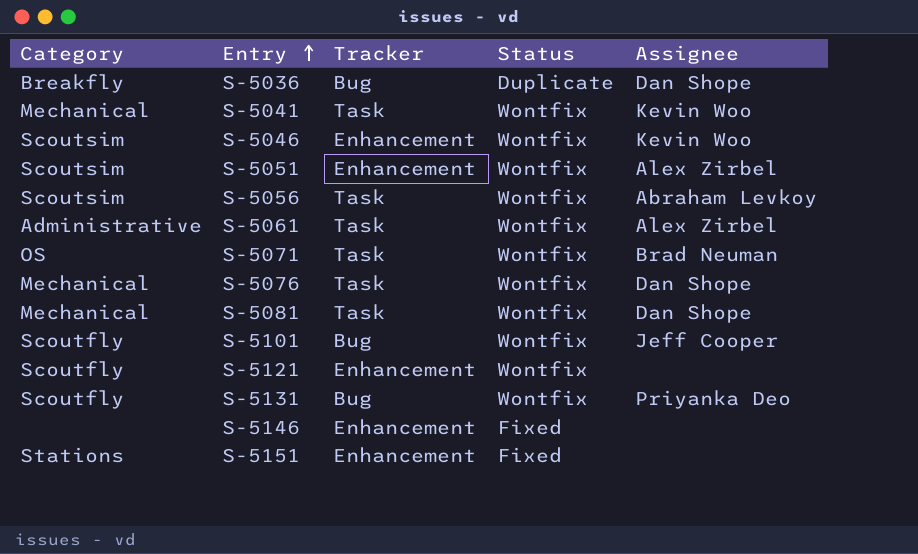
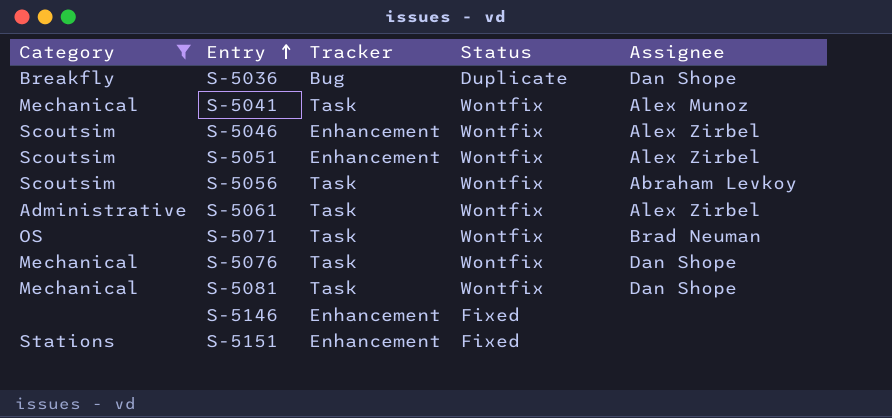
filter: none -> Category != Scoutfly
S-5041 | Assignee: Kevin Woo -> Alex Munoz
S-5046 | Assignee: Kevin Woo -> Alex Zirbel

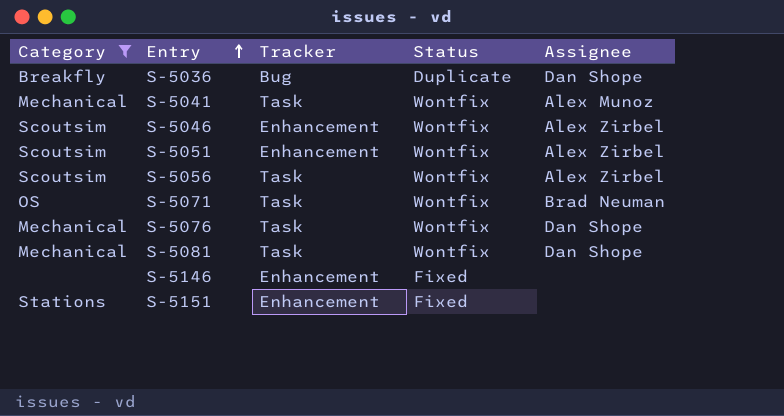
row S-5061: Administrative | Task | Wontfix | Alex Zirbel -> none
S-5056 | Assignee: Abraham Levkoy -> Alex Zirbel

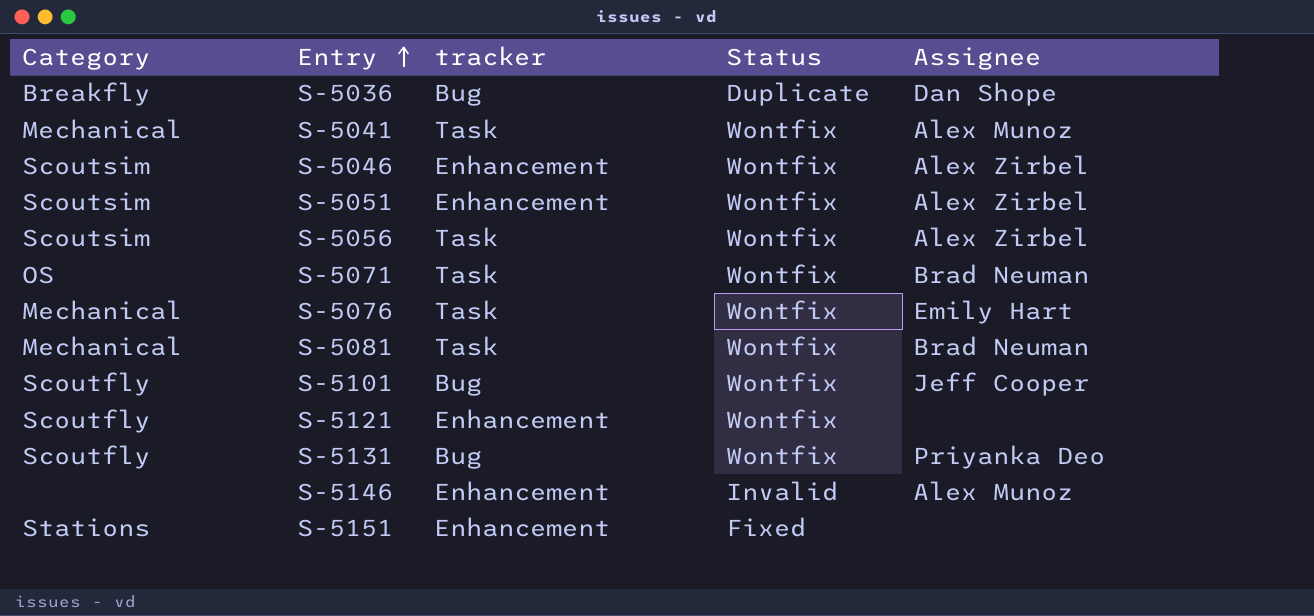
filter: Category != Scoutfly -> none
column name: Tracker -> tracker
S-5076 | Assignee: Dan Shope -> Emily Hart
S-5081 | Assignee: Dan Shope -> Brad Neuman
S-5146 | Status: Fixed -> Invalid
S-5146 | Assignee: none -> Alex Munoz

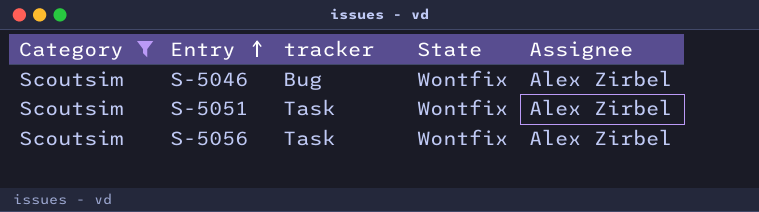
filter: none -> Category = Scoutsim
column name: Status -> State
S-5046 | tracker: Enhancement -> Bug
S-5051 | tracker: Enhancement -> Task

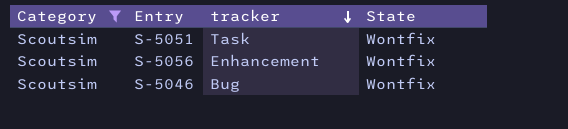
row order: Entry ascending -> tracker descending
column Assignee | position: 5 -> none
S-5056 | tracker: Task -> Enhancement

